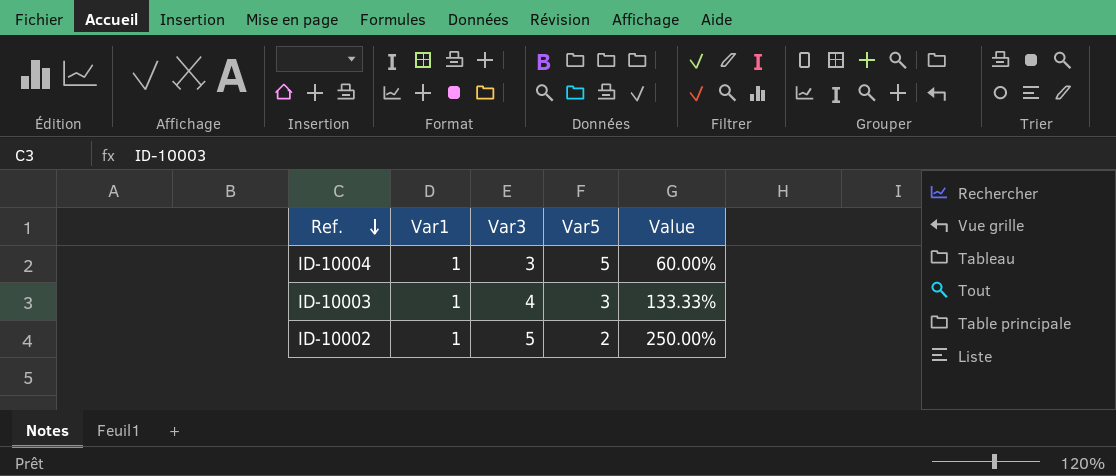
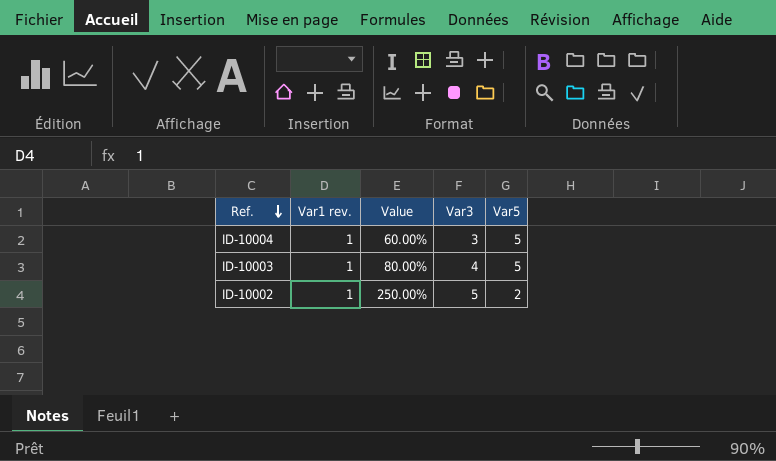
column name: Var1 -> Var1 rev.
column Value | position: 5 -> 3
ID-10003 | Value: 133.33% -> 80.00%
ID-10003 | Var5: 3 -> 5

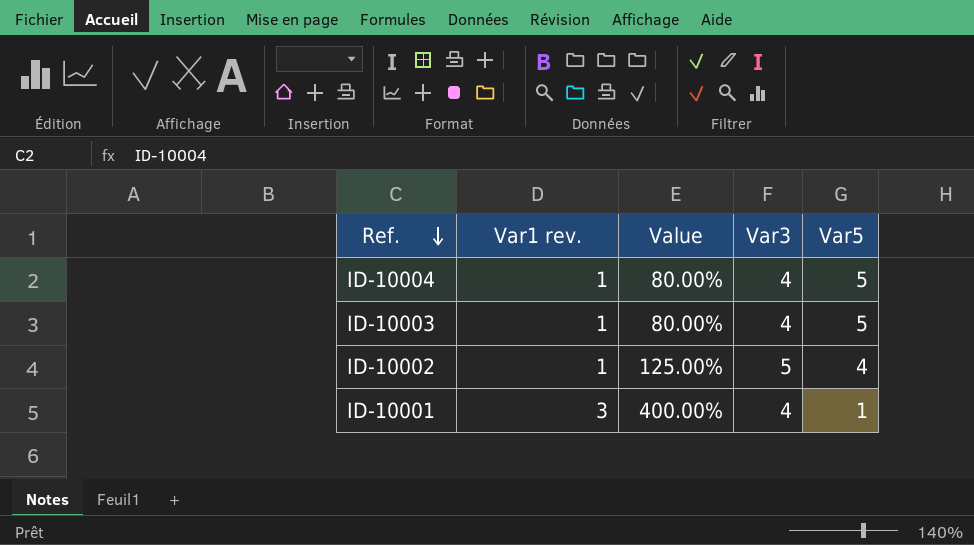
ID-10004 | Value: 60.00% -> 80.00%
ID-10004 | Var3: 3 -> 4
ID-10002 | Value: 250.00% -> 125.00%
ID-10002 | Var5: 2 -> 4
row ID-10001: none -> 3 | 400.00% | 4 | 1

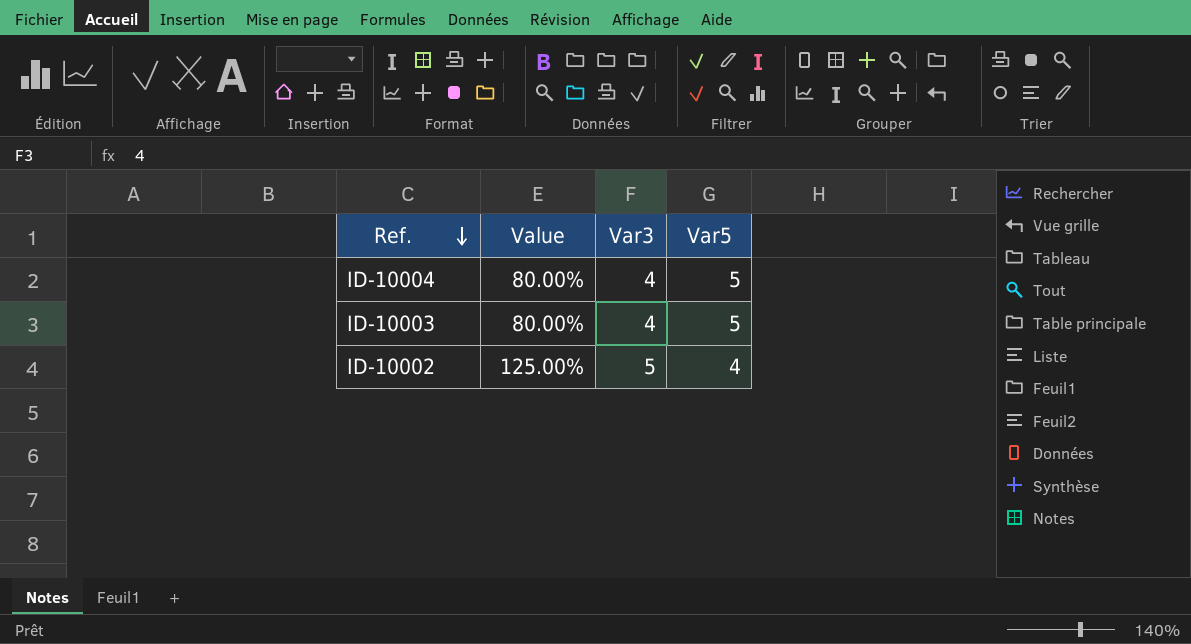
column Var1 rev. | position: 2 -> none
row ID-10001: 3 | 400.00% | 4 | 1 -> none

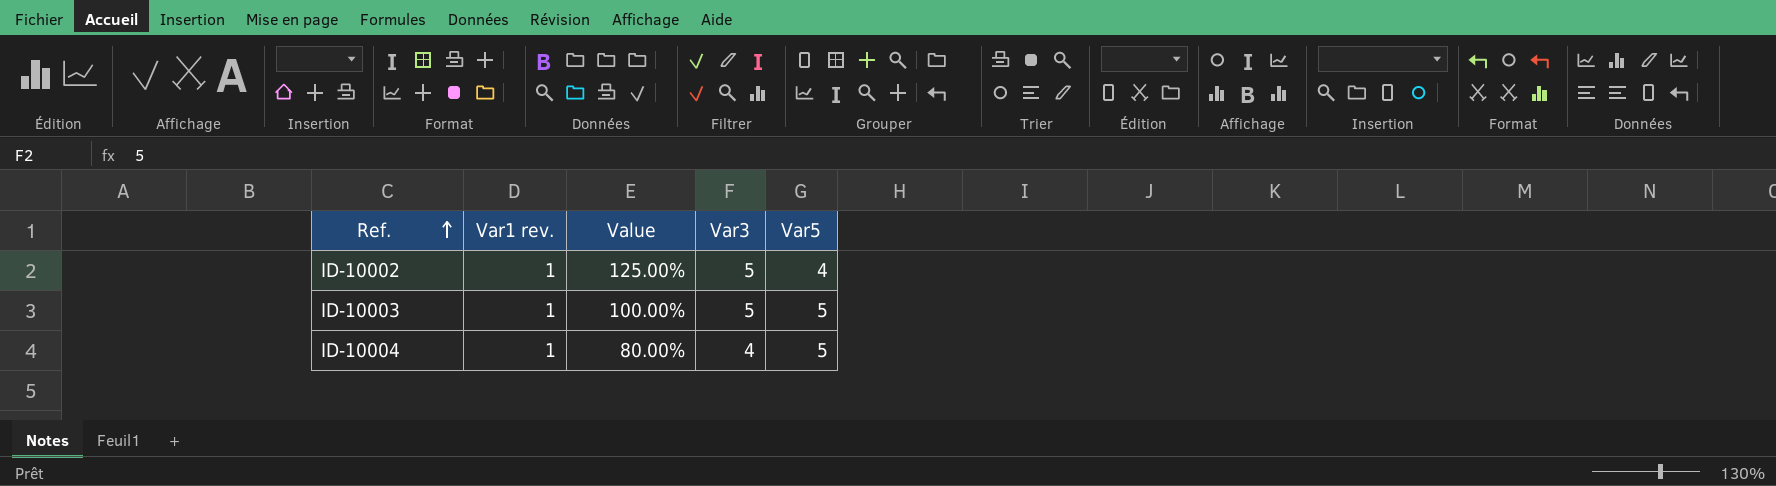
row order: Ref. descending -> Ref. ascending
column Var1 rev. | position: none -> 2
ID-10003 | Value: 80.00% -> 100.00%
ID-10003 | Var3: 4 -> 5

